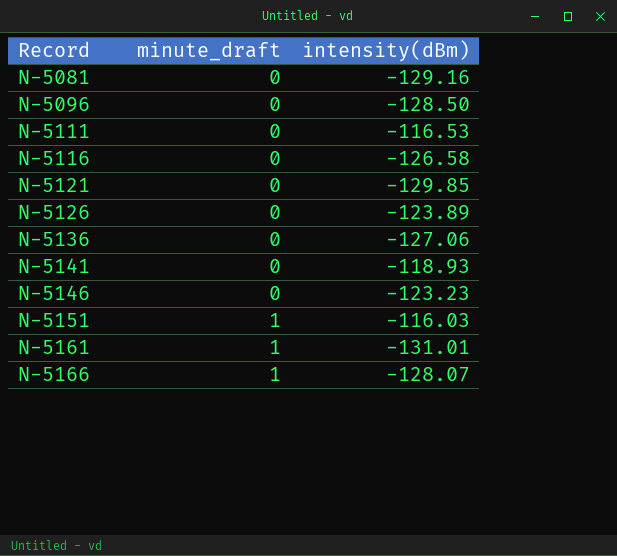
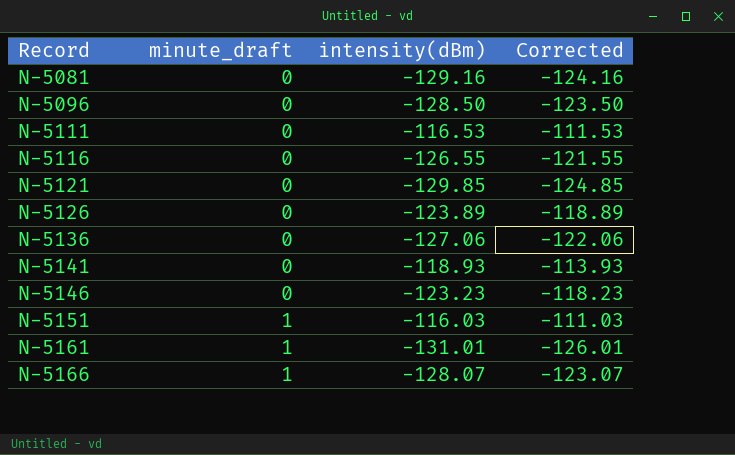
column Corrected | formula: none -> [intensity(dBm)] + 5
N-5116 | intensity(dBm): -126.58 -> -126.55

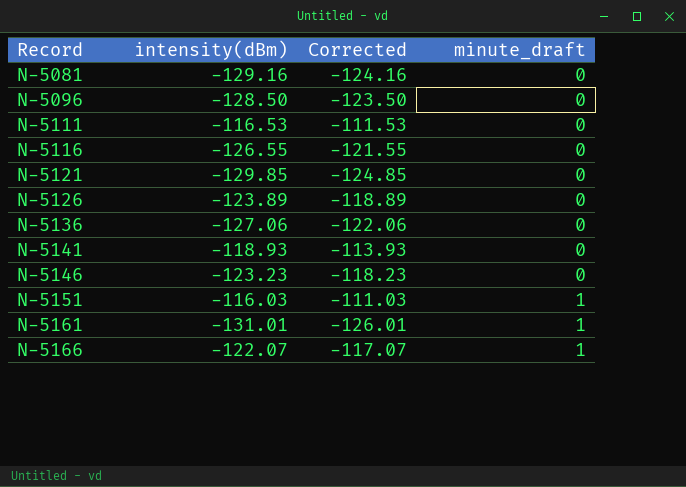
column minute_draft | position: 2 -> 4
N-5166 | intensity(dBm): -128.07 -> -122.07
N-5166 | Corrected: -123.07 -> -117.07

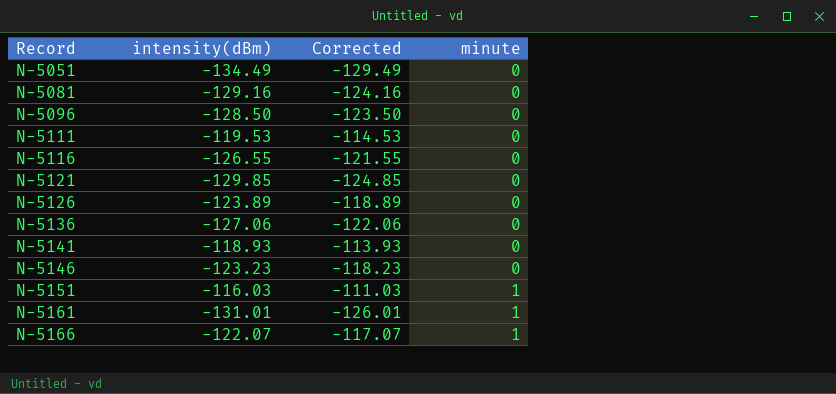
column name: minute_draft -> minute
row N-5051: none -> -134.49 | -129.49 | 0
N-5111 | intensity(dBm): -116.53 -> -119.53
N-5111 | Corrected: -111.53 -> -114.53

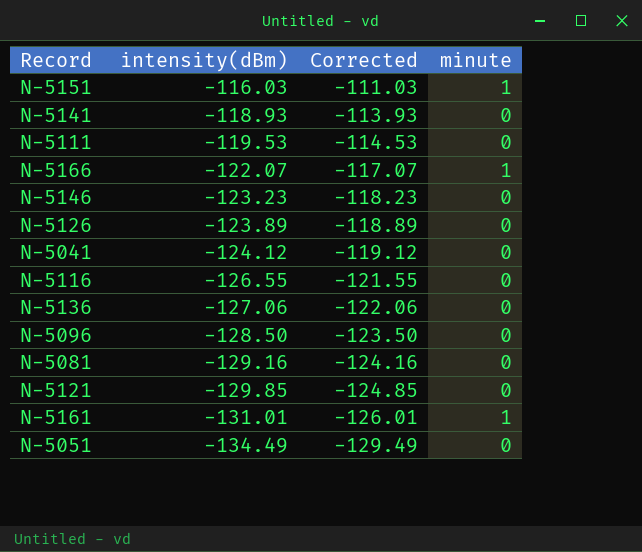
row order: Record ascending -> intensity(dBm) descending
row N-5041: none -> -124.12 | -119.12 | 0

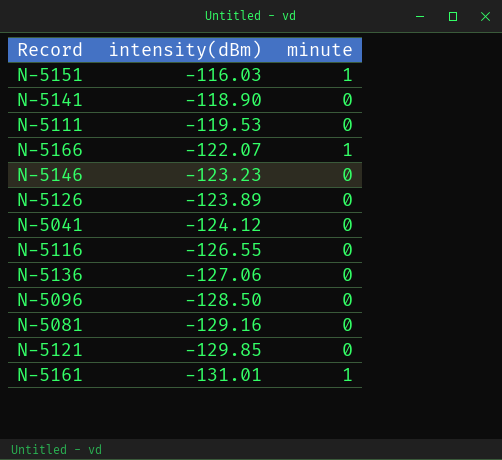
column Corrected | formula: [intensity(dBm)] + 5 -> none
row N-5051: -134.49 | -129.49 | 0 -> none
N-5141 | intensity(dBm): -118.93 -> -118.90

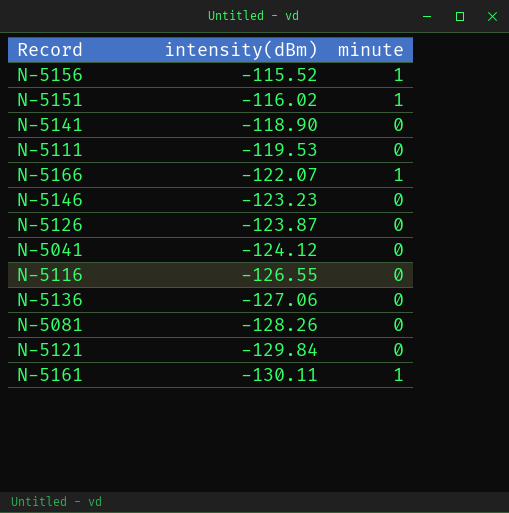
row N-5096: -128.50 | 0 -> none
row N-5156: none -> -115.52 | 1
N-5151 | intensity(dBm): -116.03 -> -116.02
N-5126 | intensity(dBm): -123.89 -> -123.87
N-5081 | intensity(dBm): -129.16 -> -128.26
N-5121 | intensity(dBm): -129.85 -> -129.84
N-5161 | intensity(dBm): -131.01 -> -130.11

